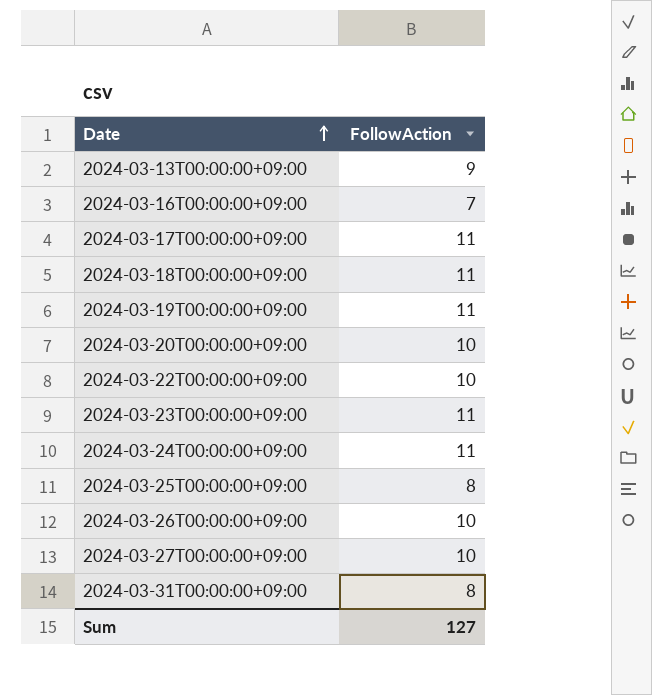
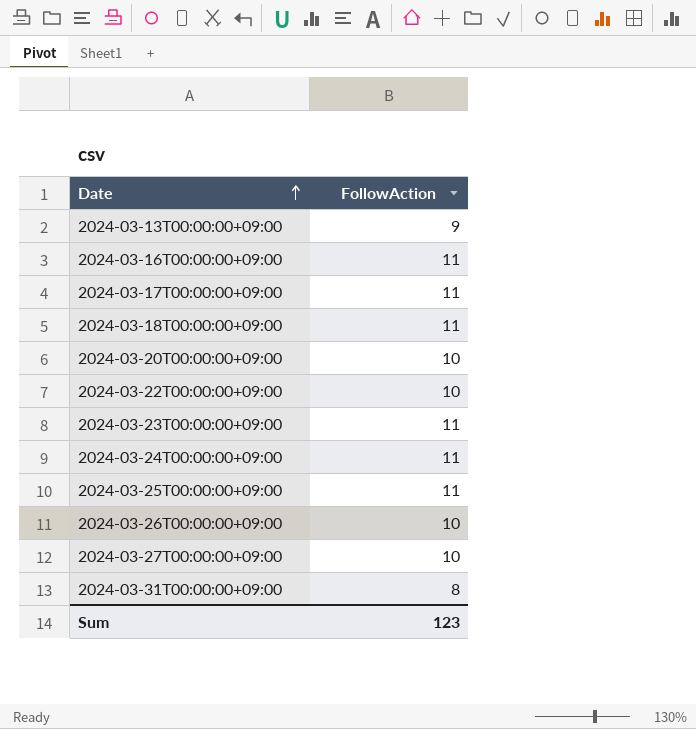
row 2024-03-19T00:00:00+09:00: 11 -> none
2024-03-16T00:00:00+09:00 | FollowAction: 7 -> 11
2024-03-25T00:00:00+09:00 | FollowAction: 8 -> 11
Sum | FollowAction: 127 -> 123

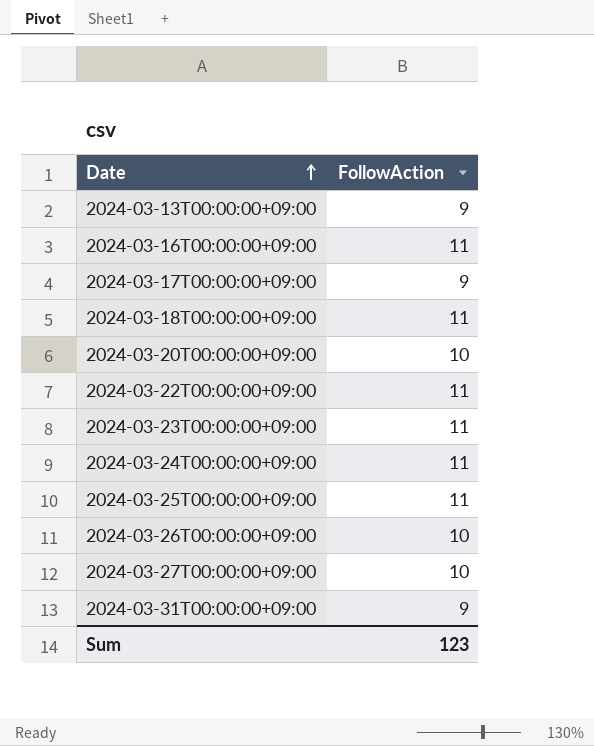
2024-03-17T00:00:00+09:00 | FollowAction: 11 -> 9
2024-03-22T00:00:00+09:00 | FollowAction: 10 -> 11
2024-03-31T00:00:00+09:00 | FollowAction: 8 -> 9

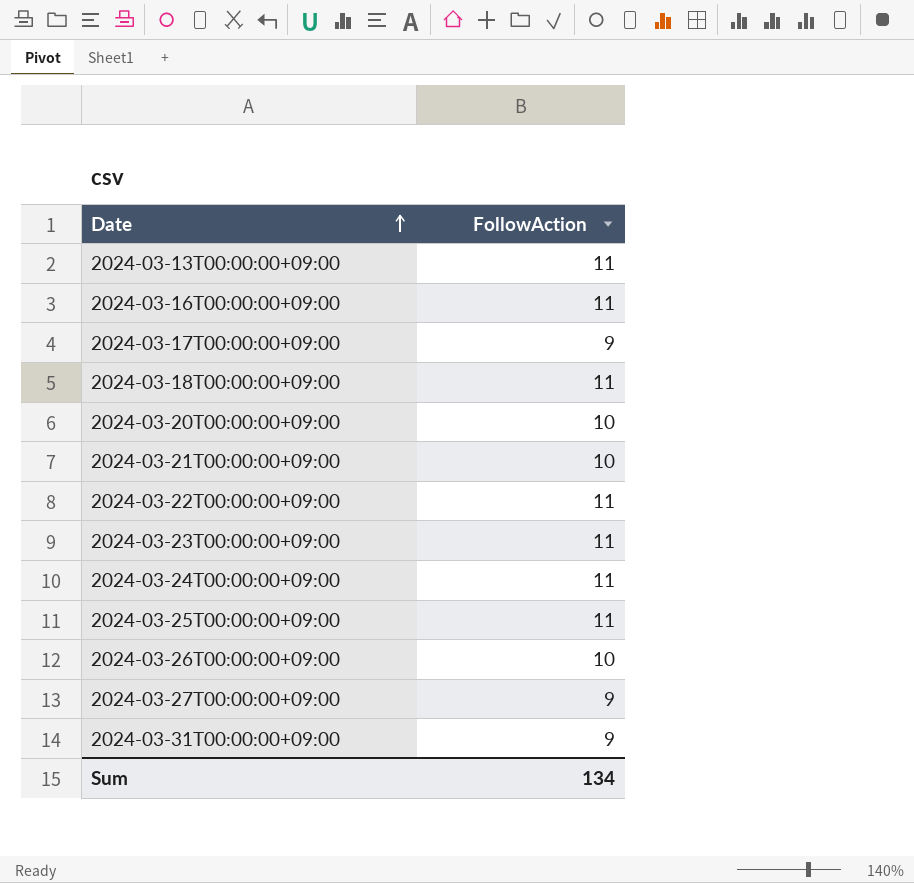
2024-03-13T00:00:00+09:00 | FollowAction: 9 -> 11
row 2024-03-21T00:00:00+09:00: none -> 10
2024-03-27T00:00:00+09:00 | FollowAction: 10 -> 9
Sum | FollowAction: 123 -> 134

